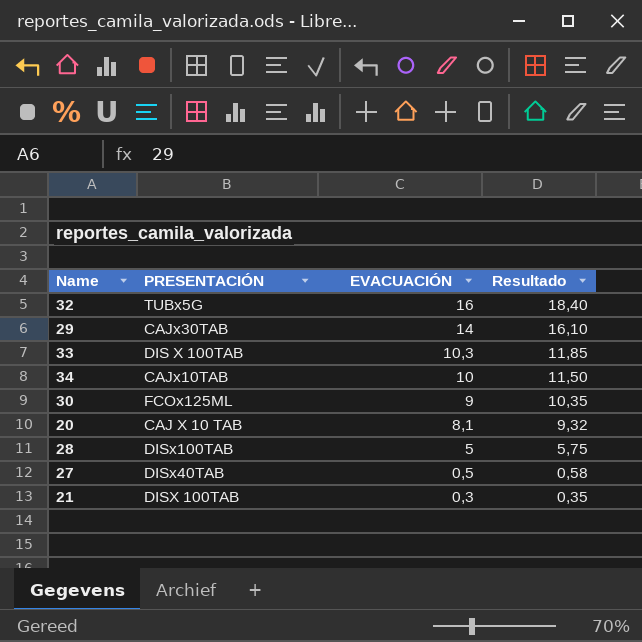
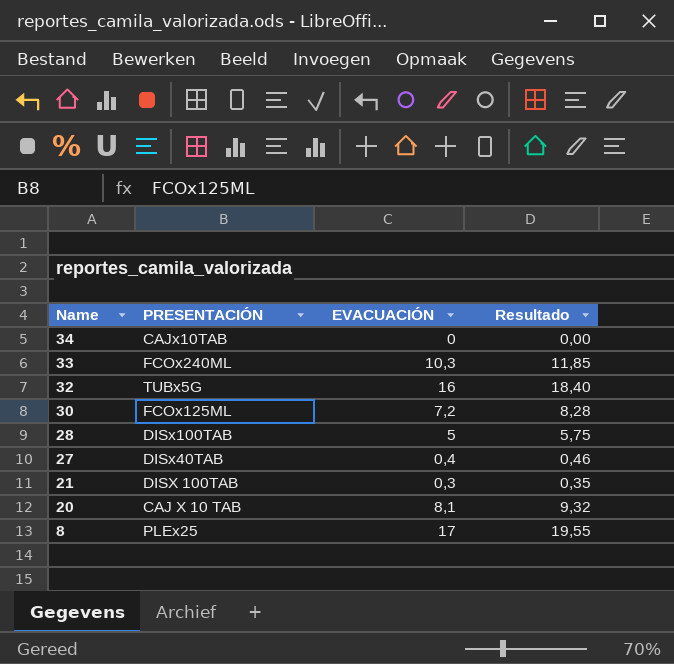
row order: EVACUACIÓN descending -> Name descending
row 29: CAJx30TAB | 14 | 16,10 -> none
34 | EVACUACIÓN: 10 -> 0
34 | Resultado: 11,50 -> 0,00
33 | PRESENTACIÓN: DIS X 100TAB -> FCOx240ML
30 | EVACUACIÓN: 9 -> 7,2
30 | Resultado: 10,35 -> 8,28
27 | EVACUACIÓN: 0,5 -> 0,4
27 | Resultado: 0,58 -> 0,46
row 8: none -> PLEx25 | 17 | 19,55

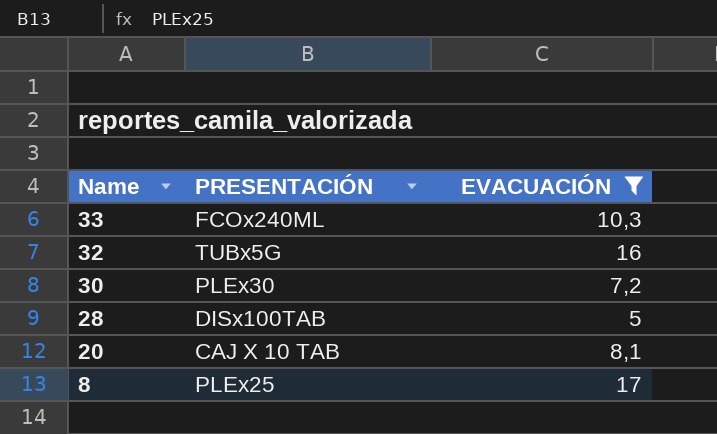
filter: none -> EVACUACIÓN >= 5
column Resultado | formula: [EVACUACIÓN] * 1,15 -> none
30 | PRESENTACIÓN: FCOx125ML -> PLEx30

